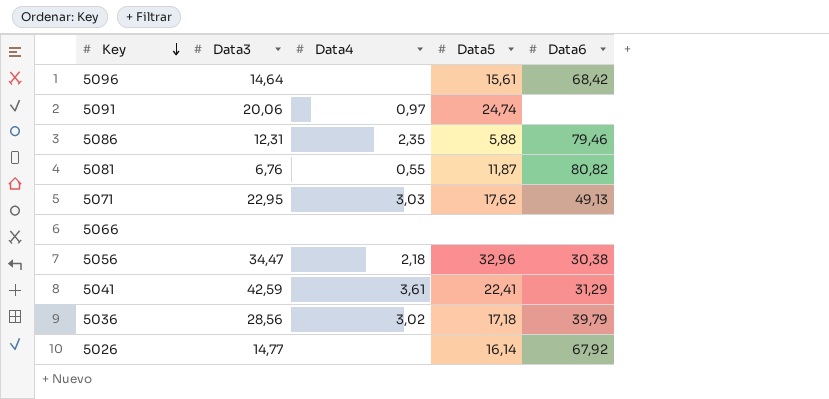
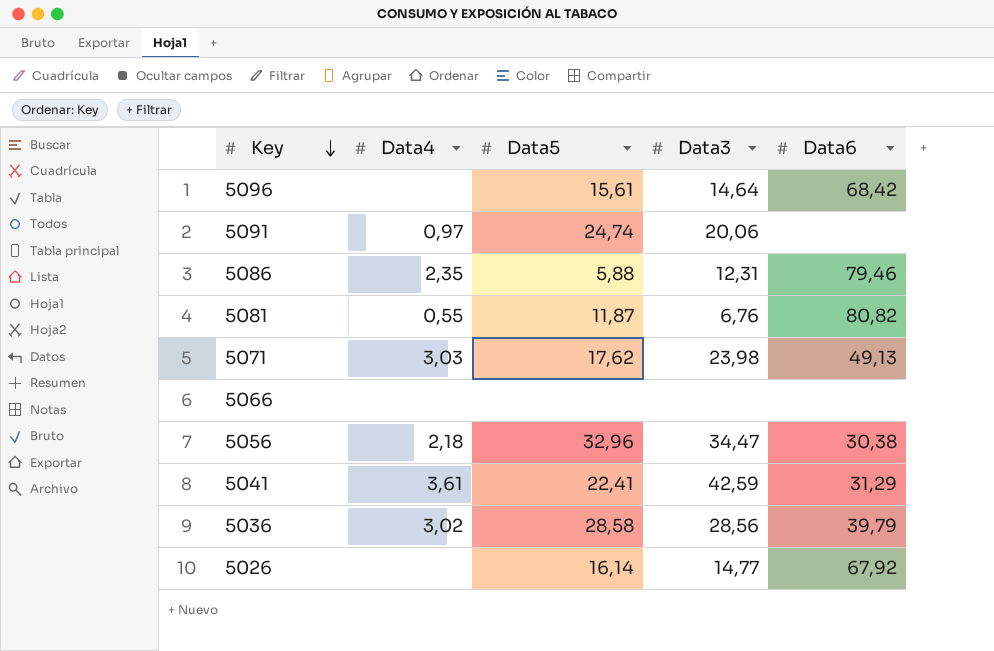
column Data3 | position: 2 -> 4
5071 | Data3: 22,95 -> 23,98
5036 | Data5: 17,18 -> 28,58

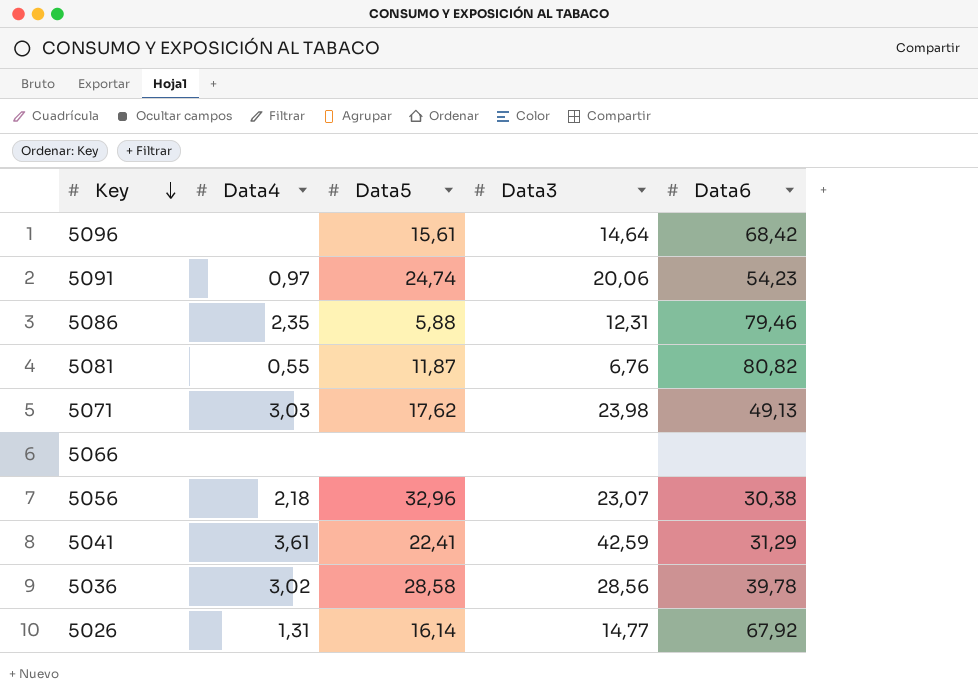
5091 | Data6: none -> 54,23
5056 | Data3: 34,47 -> 23,07
5036 | Data6: 39,79 -> 39,78
5026 | Data4: none -> 1,31

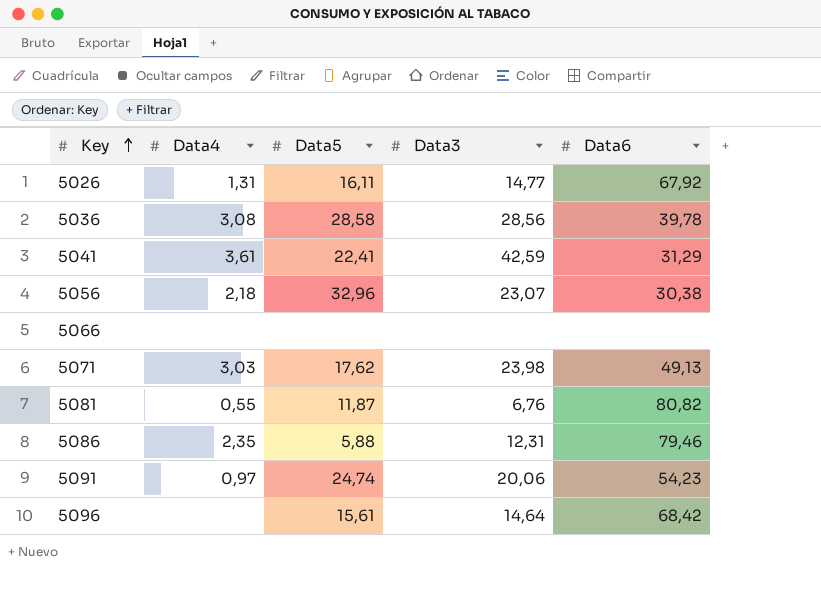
row order: Key descending -> Key ascending
5026 | Data5: 16,14 -> 16,11
5036 | Data4: 3,02 -> 3,08

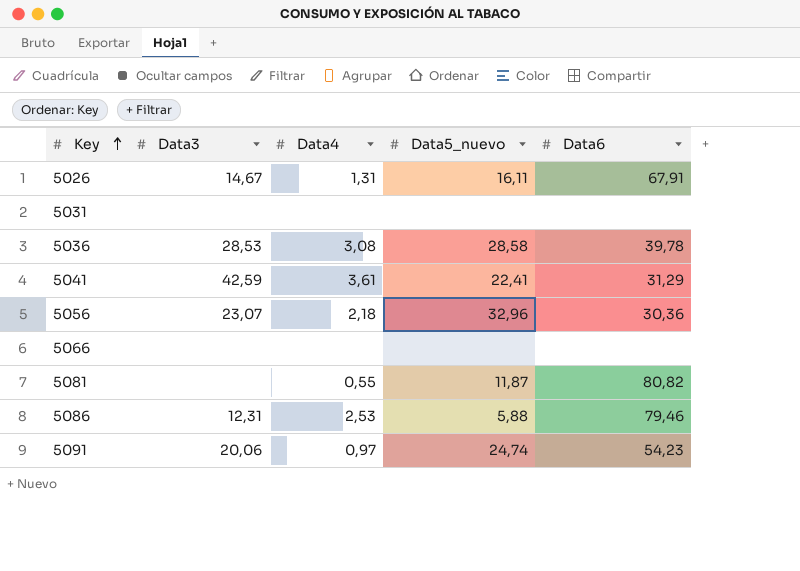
column Data3 | position: 4 -> 2
column name: Data5 -> Data5_nuevo
row 5071: 3,03 | 17,62 | 23,98 | 49,13 -> none
row 5096: none | 15,61 | 14,64 | 68,42 -> none
5026 | Data3: 14,77 -> 14,67
5026 | Data6: 67,92 -> 67,91
row 5031: none -> none | none | none | none
5036 | Data3: 28,56 -> 28,53
5056 | Data6: 30,38 -> 30,36
5081 | Data3: 6,76 -> none
5086 | Data4: 2,35 -> 2,53

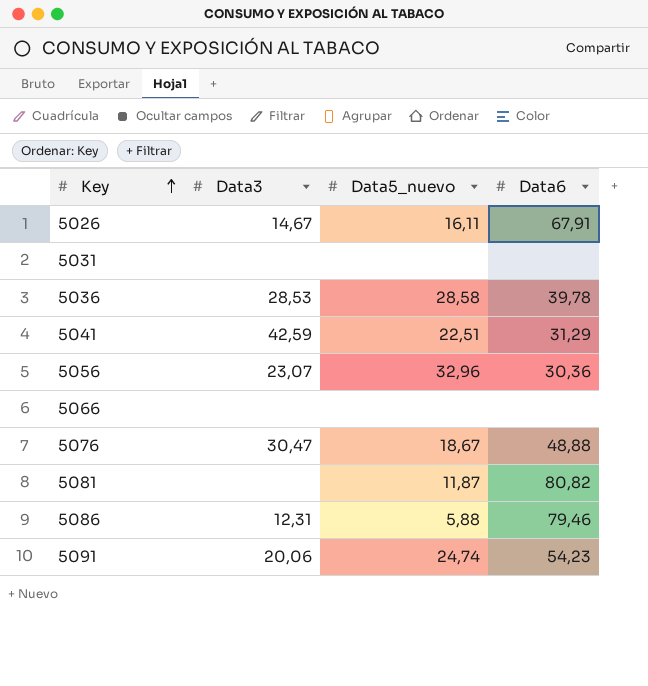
column Data4 | position: 3 -> none
5041 | Data5_nuevo: 22,41 -> 22,51
row 5076: none -> 30,47 | 18,67 | 48,88

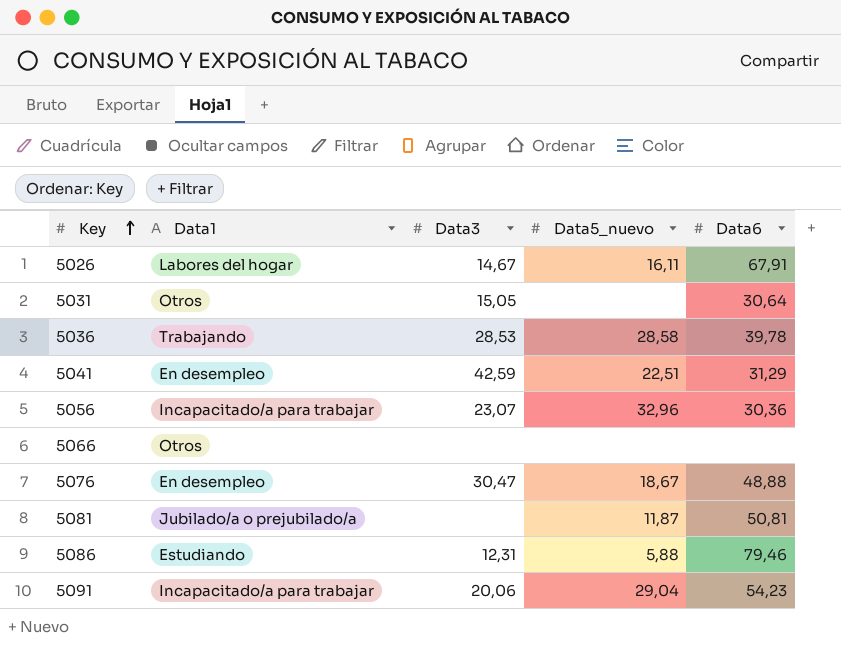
column Data1 | position: none -> 2
5031 | Data3: none -> 15,05
5031 | Data6: none -> 30,64
5081 | Data6: 80,82 -> 50,81
5091 | Data5_nuevo: 24,74 -> 29,04

